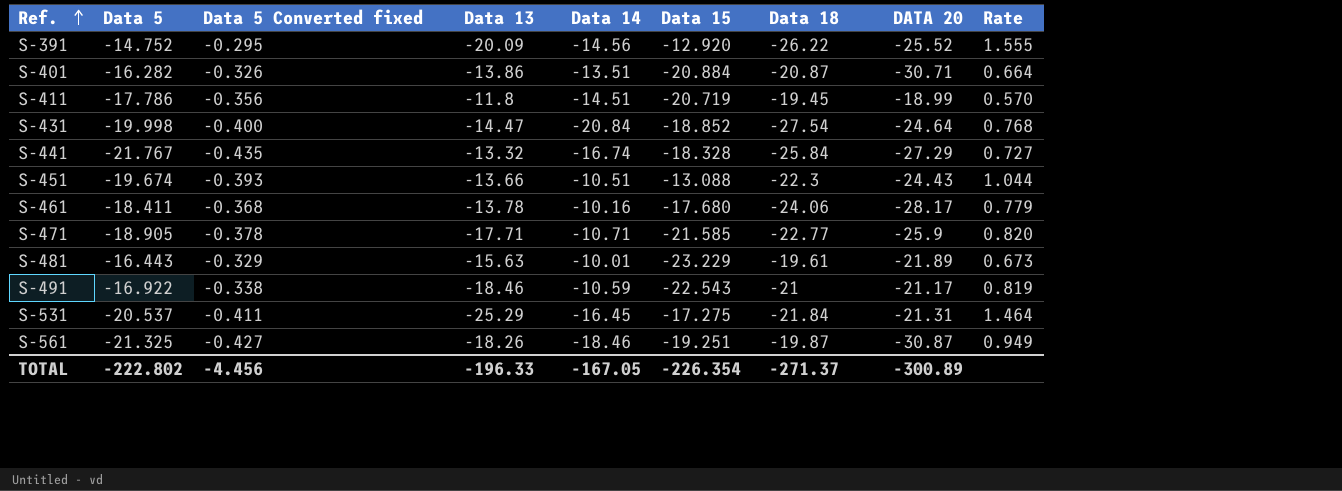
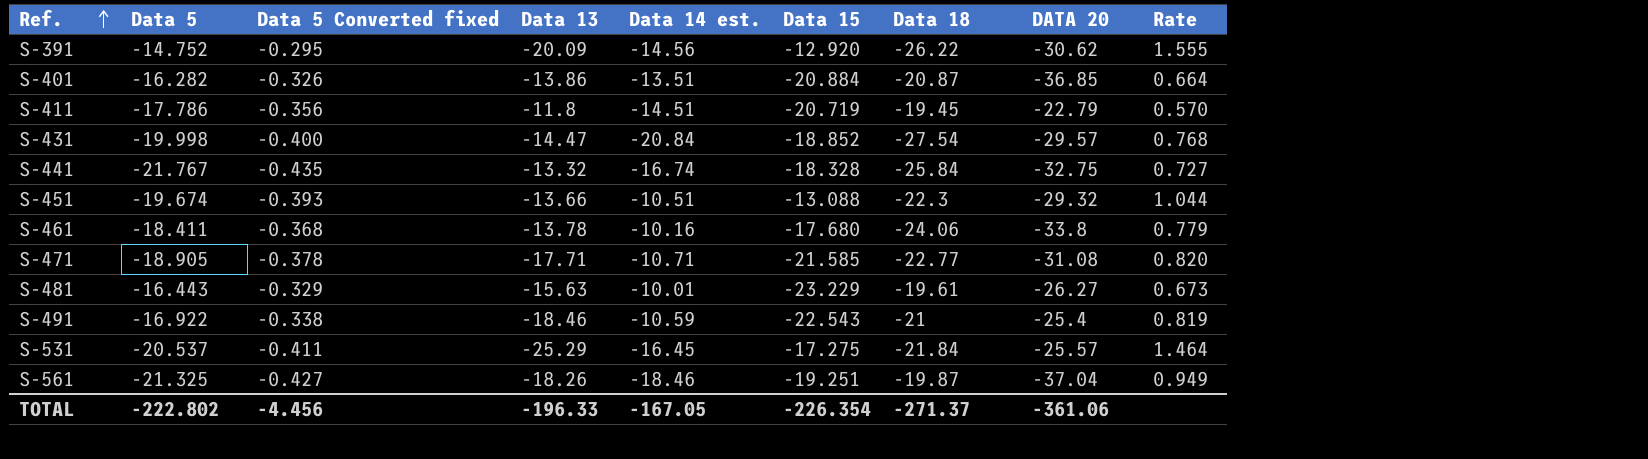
column name: Data 14 -> Data 14 est.
S-391 | DATA 20: -25.52 -> -30.62
S-401 | DATA 20: -30.71 -> -36.85
S-411 | DATA 20: -18.99 -> -22.79
S-431 | DATA 20: -24.64 -> -29.57
S-441 | DATA 20: -27.29 -> -32.75
S-451 | DATA 20: -24.43 -> -29.32
S-461 | DATA 20: -28.17 -> -33.8
S-471 | DATA 20: -25.9 -> -31.08
S-481 | DATA 20: -21.89 -> -26.27
S-491 | DATA 20: -21.17 -> -25.4
S-531 | DATA 20: -21.31 -> -25.57
S-561 | DATA 20: -30.87 -> -37.04
TOTAL | DATA 20: -300.89 -> -361.06

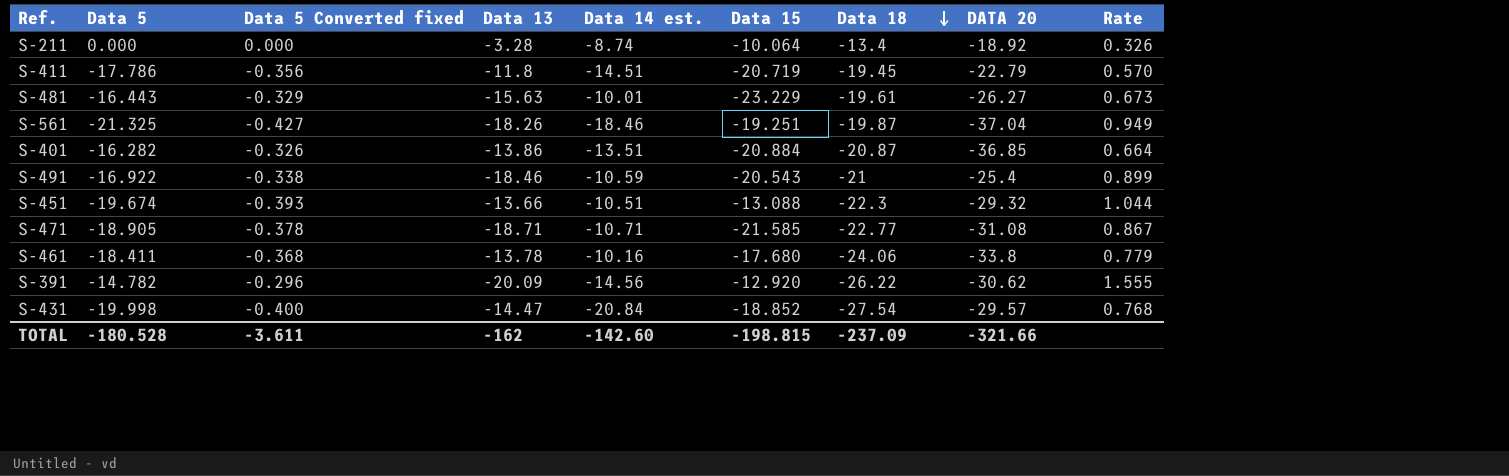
row order: Ref. ascending -> Data 18 descending
row S-441: -21.767 | -0.435 | -13.32 | -16.74 | -18.328 | -25.84 | -32.75 | 0.727 -> none
row S-531: -20.537 | -0.411 | -25.29 | -16.45 | -17.275 | -21.84 | -25.57 | 1.464 -> none
row S-211: none -> 0.000 | 0.000 | -3.28 | -8.74 | -10.064 | -13.4 | -18.92 | 0.326
S-491 | Data 15: -22.543 -> -20.543
S-491 | Rate: 0.819 -> 0.899
S-471 | Data 13: -17.71 -> -18.71
S-471 | Rate: 0.820 -> 0.867
S-391 | Data 5: -14.752 -> -14.782
S-391 | Data 5 Converted fixed: -0.295 -> -0.296
TOTAL | Data 5: -222.802 -> -180.528
TOTAL | Data 5 Converted fixed: -4.456 -> -3.611
TOTAL | Data 13: -196.33 -> -162
TOTAL | Data 14 est.: -167.05 -> -142.60
TOTAL | Data 15: -226.354 -> -198.815
TOTAL | Data 18: -271.37 -> -237.09
TOTAL | DATA 20: -361.06 -> -321.66

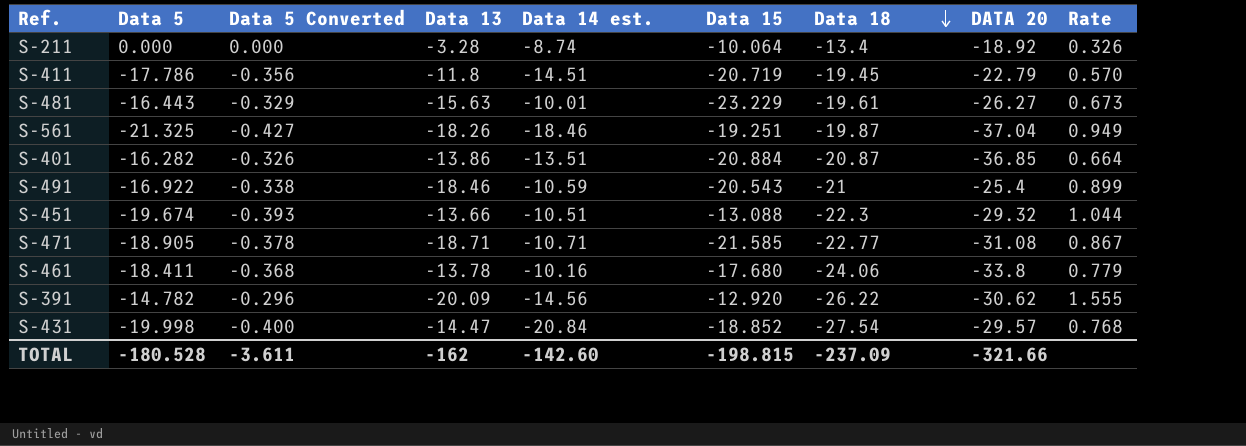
column name: Data 5 Converted fixed -> Data 5 Converted

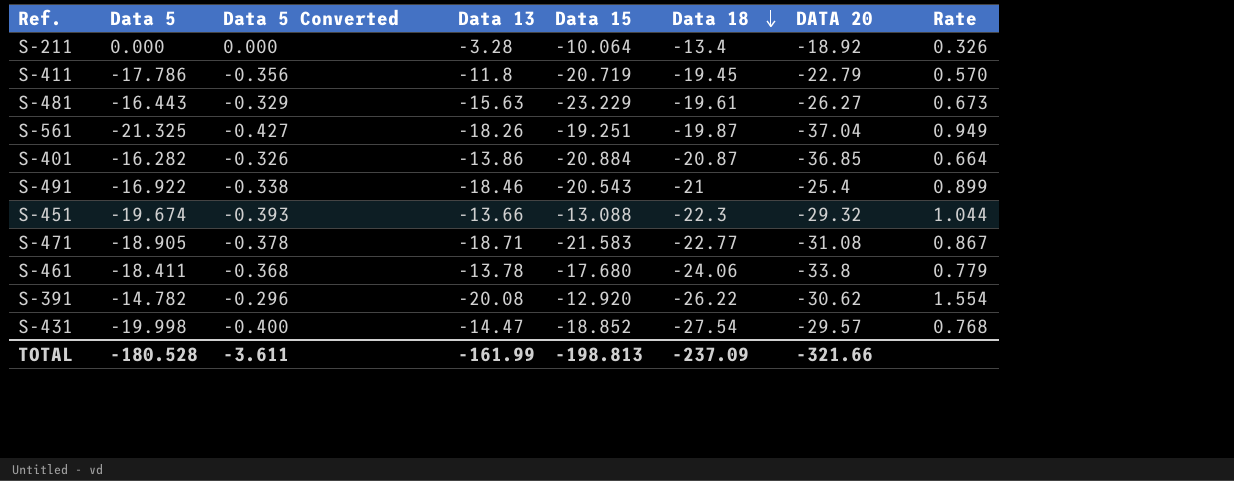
column Data 14 est. | position: 5 -> none
S-471 | Data 15: -21.585 -> -21.583
S-391 | Data 13: -20.09 -> -20.08
S-391 | Rate: 1.555 -> 1.554
TOTAL | Data 13: -162 -> -161.99
TOTAL | Data 15: -198.815 -> -198.813

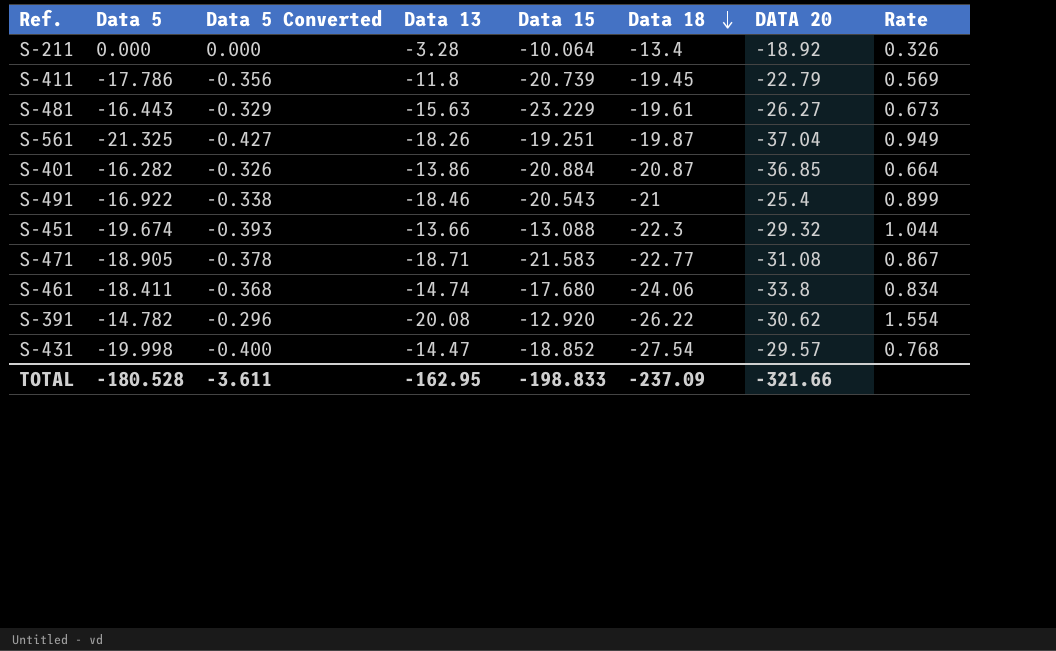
S-411 | Data 15: -20.719 -> -20.739
S-411 | Rate: 0.570 -> 0.569
S-461 | Data 13: -13.78 -> -14.74
S-461 | Rate: 0.779 -> 0.834
TOTAL | Data 13: -161.99 -> -162.95
TOTAL | Data 15: -198.813 -> -198.833

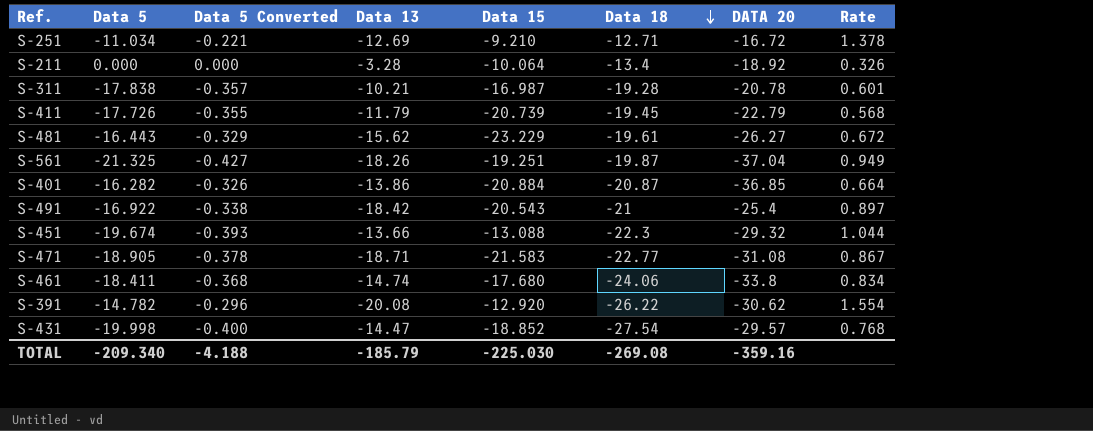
row S-251: none -> -11.034 | -0.221 | -12.69 | -9.210 | -12.71 | -16.72 | 1.378
row S-311: none -> -17.838 | -0.357 | -10.21 | -16.987 | -19.28 | -20.78 | 0.601
S-411 | Data 5: -17.786 -> -17.726
S-411 | Data 5 Converted: -0.356 -> -0.355
S-411 | Data 13: -11.8 -> -11.79
S-411 | Rate: 0.569 -> 0.568
S-481 | Data 13: -15.63 -> -15.62
S-481 | Rate: 0.673 -> 0.672
S-491 | Data 13: -18.46 -> -18.42
S-491 | Rate: 0.899 -> 0.897
TOTAL | Data 5: -180.528 -> -209.340
TOTAL | Data 5 Converted: -3.611 -> -4.188
TOTAL | Data 13: -162.95 -> -185.79
TOTAL | Data 15: -198.833 -> -225.030
TOTAL | Data 18: -237.09 -> -269.08
TOTAL | DATA 20: -321.66 -> -359.16

